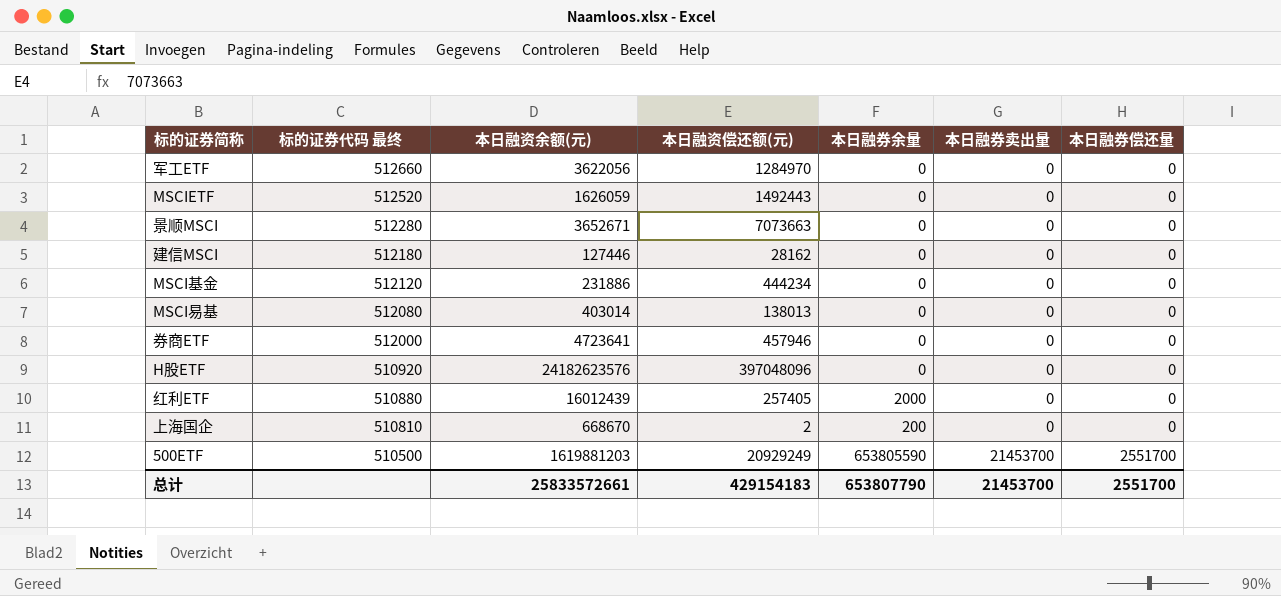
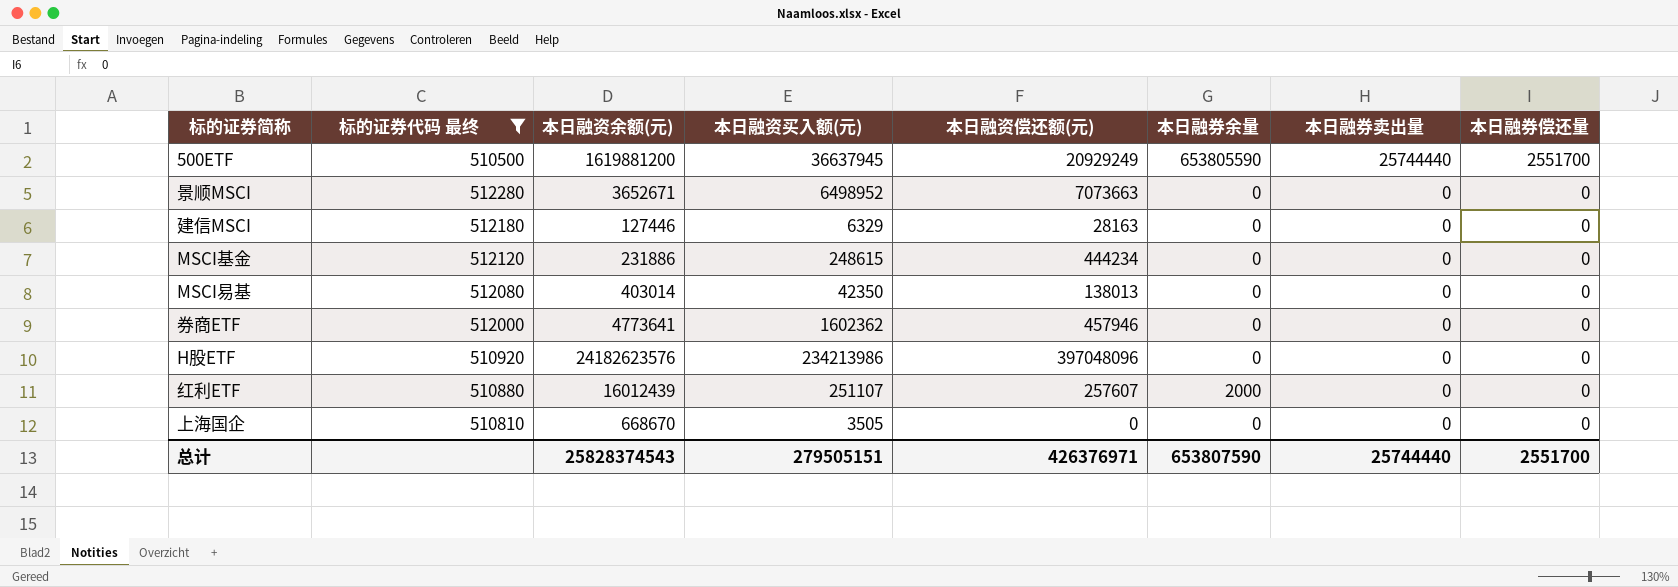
filter: none -> 标的证券代码 最终 <= 512280
row order: 标的证券代码 最终 descending -> 本日融券卖出量 descending
column 本日融资买入额(元) | position: none -> 4
500ETF | 本日融资余额(元): 1619881203 -> 1619881200
500ETF | 本日融券卖出量: 21453700 -> 25744440
建信MSCI | 本日融资偿还额(元): 28162 -> 28163
券商ETF | 本日融资余额(元): 4723641 -> 4773641
红利ETF | 本日融资偿还额(元): 257405 -> 257607
上海国企 | 本日融资偿还额(元): 2 -> 0
上海国企 | 本日融券余量: 200 -> 0
总计 | 本日融资余额(元): 25833572661 -> 25828374543
总计 | 本日融资偿还额(元): 429154183 -> 426376971
总计 | 本日融券余量: 653807790 -> 653807590
总计 | 本日融券卖出量: 21453700 -> 25744440

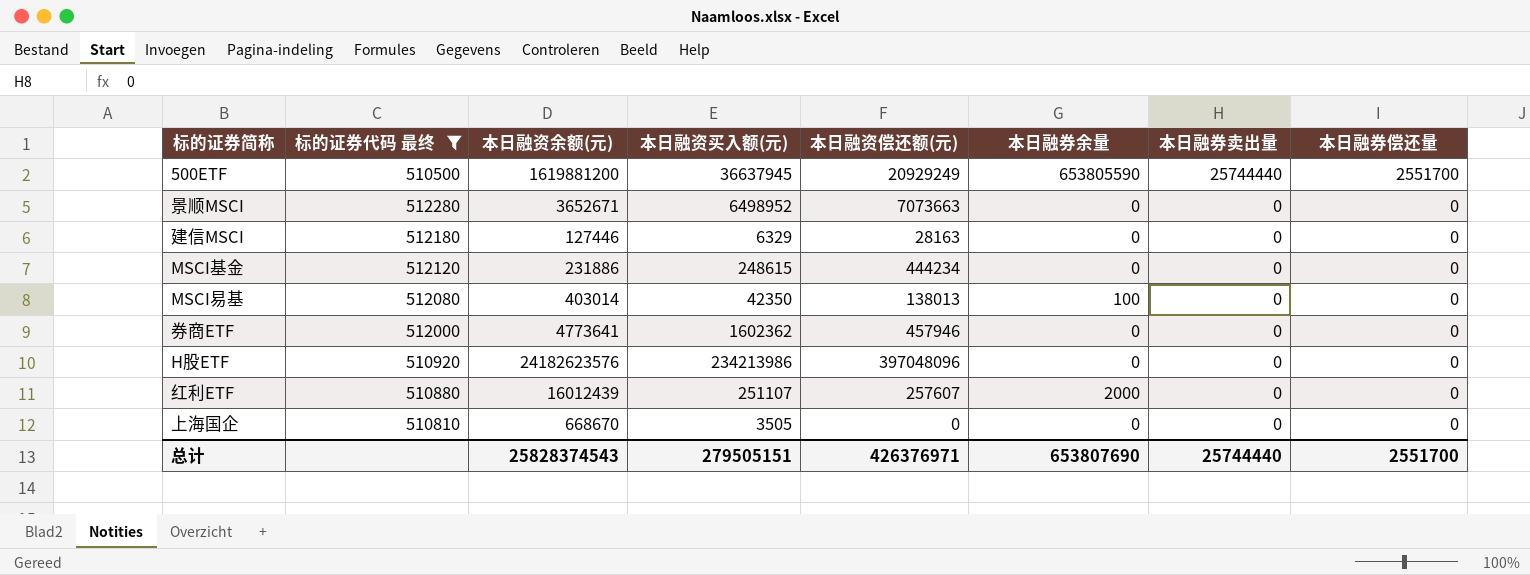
MSCI易基 | 本日融券余量: 0 -> 100
总计 | 本日融券余量: 653807590 -> 653807690

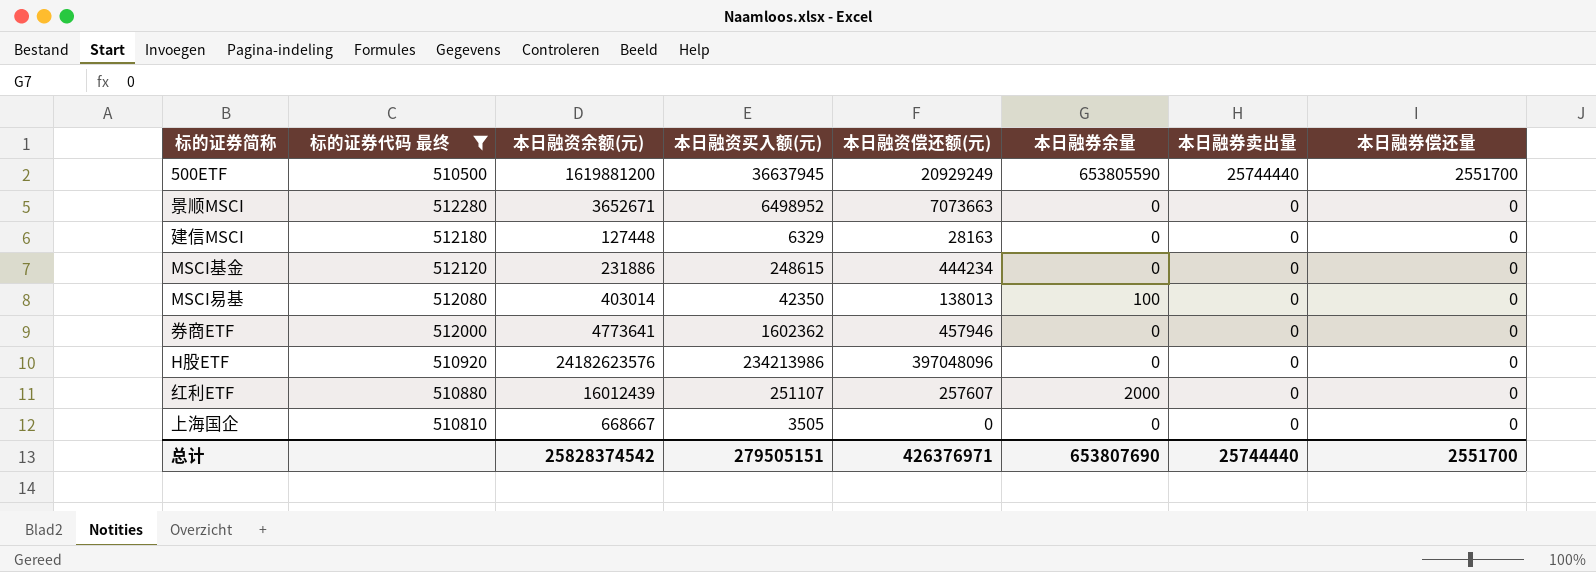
建信MSCI | 本日融资余额(元): 127446 -> 127448
上海国企 | 本日融资余额(元): 668670 -> 668667
总计 | 本日融资余额(元): 25828374543 -> 25828374542

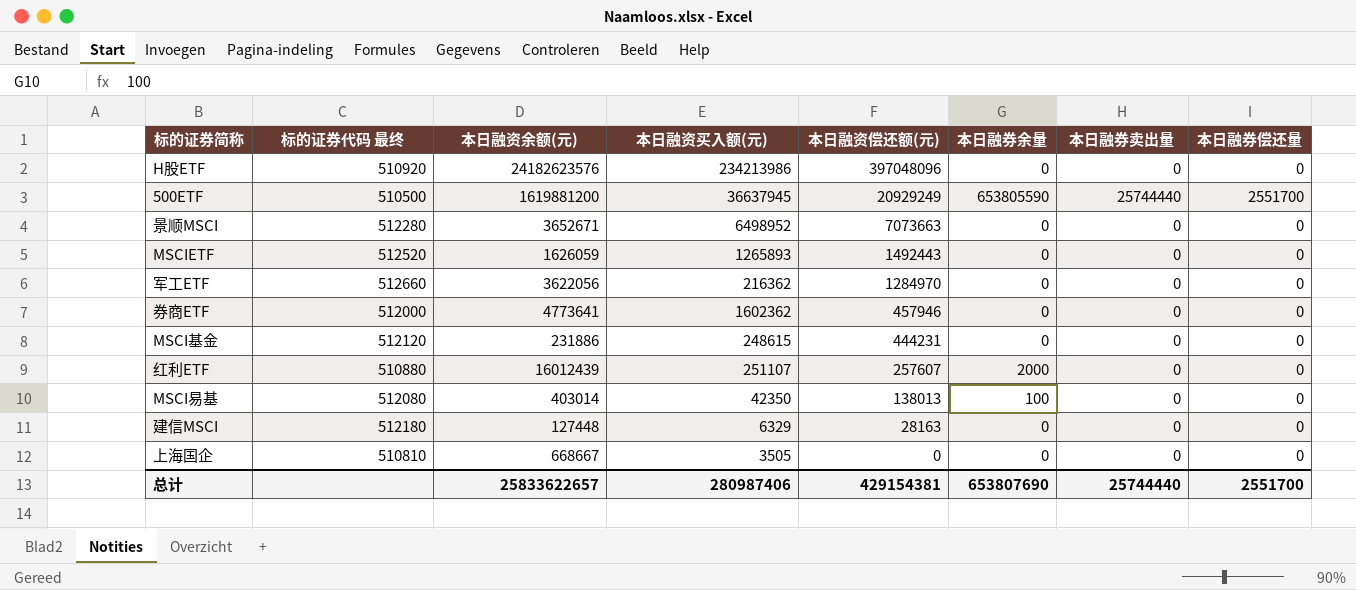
filter: 标的证券代码 最终 <= 512280 -> none
row order: 本日融券卖出量 descending -> 本日融资偿还额(元) descending
MSCI基金 | 本日融资偿还额(元): 444234 -> 444231
总计 | 本日融资余额(元): 25828374542 -> 25833622657
总计 | 本日融资买入额(元): 279505151 -> 280987406
总计 | 本日融资偿还额(元): 426376971 -> 429154381

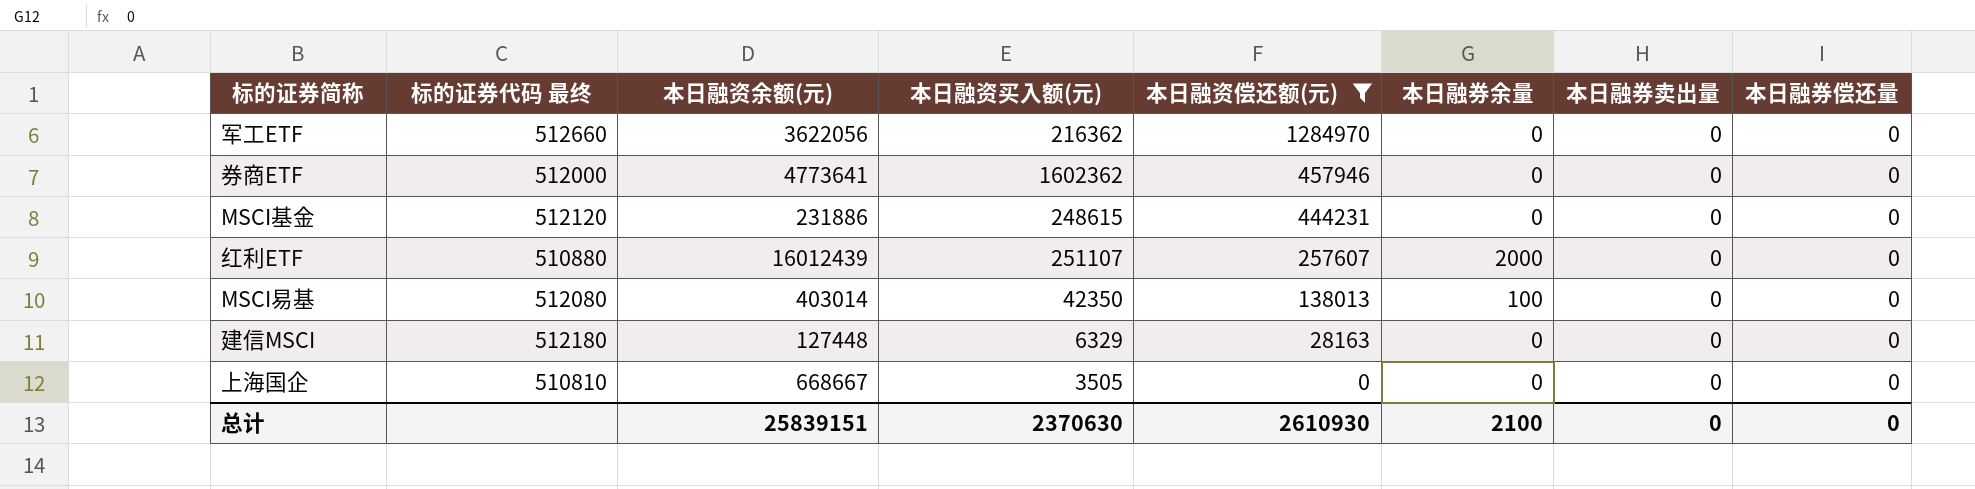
filter: none -> 本日融资偿还额(元) <= 1284970
总计 | 本日融资余额(元): 25833622657 -> 25839151
总计 | 本日融资买入额(元): 280987406 -> 2370630
总计 | 本日融资偿还额(元): 429154381 -> 2610930
总计 | 本日融券余量: 653807690 -> 2100
总计 | 本日融券卖出量: 25744440 -> 0
总计 | 本日融券偿还量: 2551700 -> 0

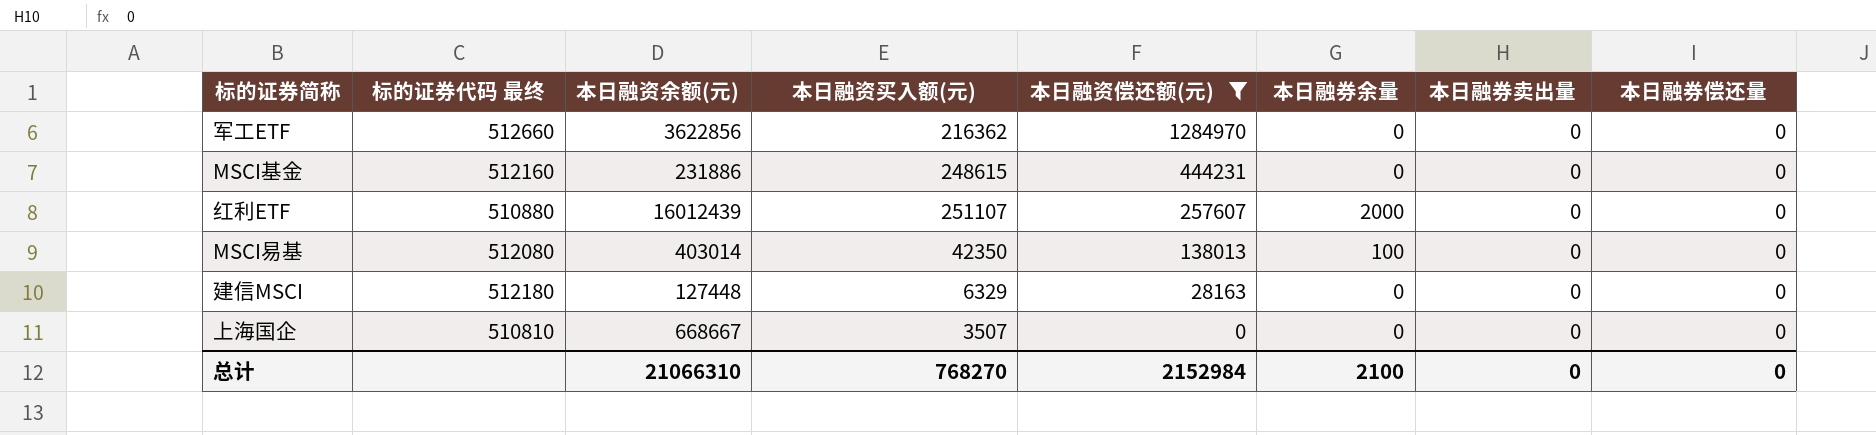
row 券商ETF: 512000 | 4773641 | 1602362 | 457946 | 0 | 0 | 0 -> none
军工ETF | 本日融资余额(元): 3622056 -> 3622856
MSCI基金 | 标的证券代码 最终: 512120 -> 512160
上海国企 | 本日融资买入额(元): 3505 -> 3507
总计 | 本日融资余额(元): 25839151 -> 21066310
总计 | 本日融资买入额(元): 2370630 -> 768270
总计 | 本日融资偿还额(元): 2610930 -> 2152984

